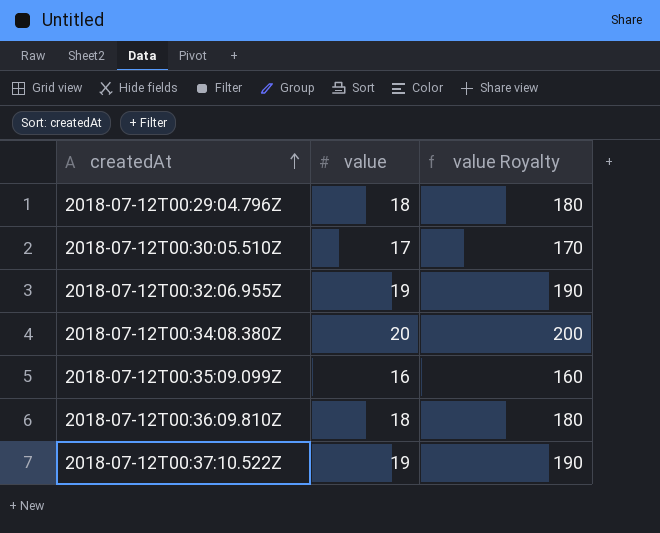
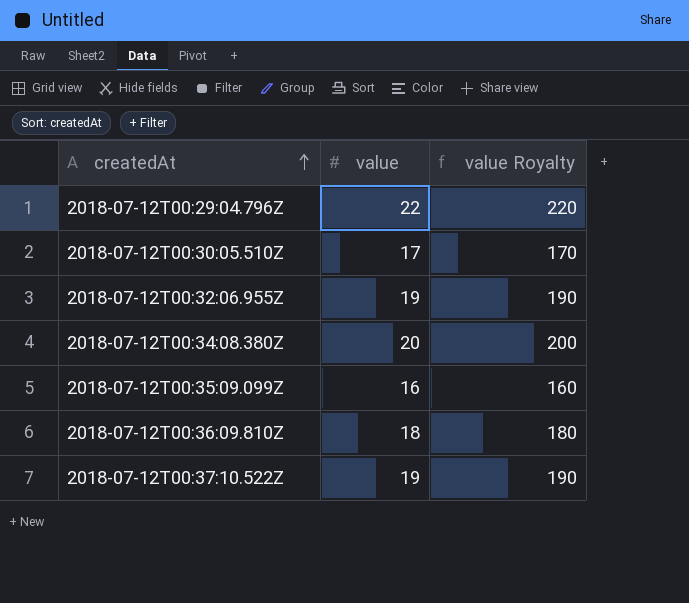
2018-07-12T00:29:04.796Z | value: 18 -> 22
2018-07-12T00:29:04.796Z | value Royalty: 180 -> 220

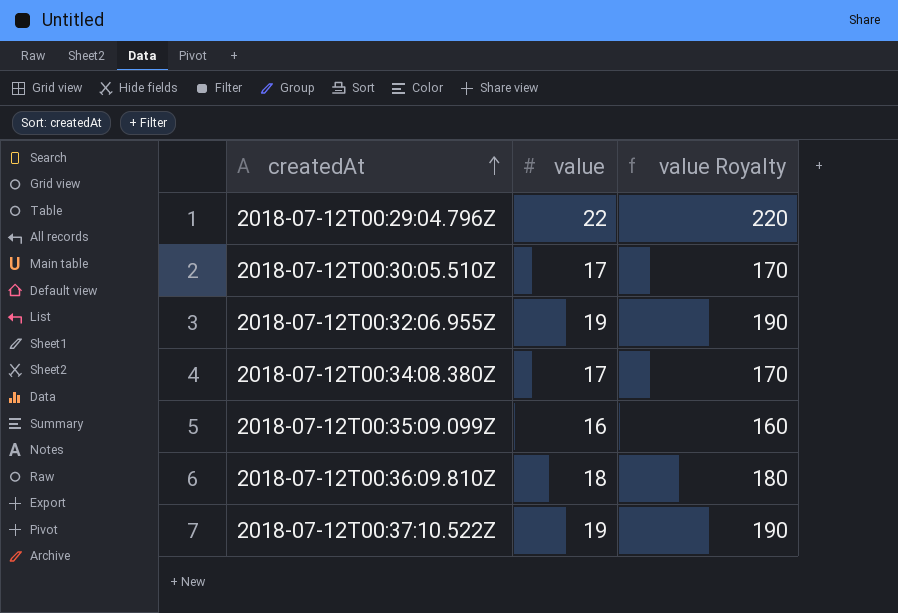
2018-07-12T00:34:08.380Z | value: 20 -> 17
2018-07-12T00:34:08.380Z | value Royalty: 200 -> 170

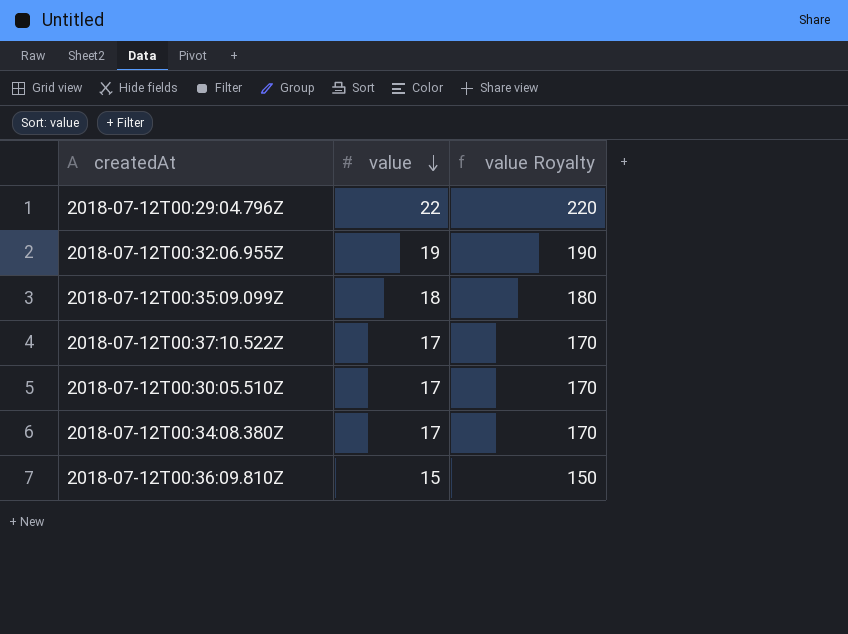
row order: createdAt ascending -> value descending
2018-07-12T00:35:09.099Z | value: 16 -> 18
2018-07-12T00:35:09.099Z | value Royalty: 160 -> 180
2018-07-12T00:37:10.522Z | value: 19 -> 17
2018-07-12T00:37:10.522Z | value Royalty: 190 -> 170
2018-07-12T00:36:09.810Z | value: 18 -> 15
2018-07-12T00:36:09.810Z | value Royalty: 180 -> 150

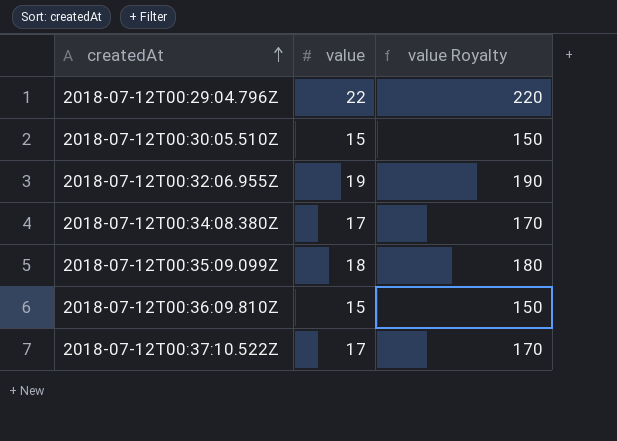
row order: value descending -> createdAt ascending
2018-07-12T00:30:05.510Z | value: 17 -> 15
2018-07-12T00:30:05.510Z | value Royalty: 170 -> 150

